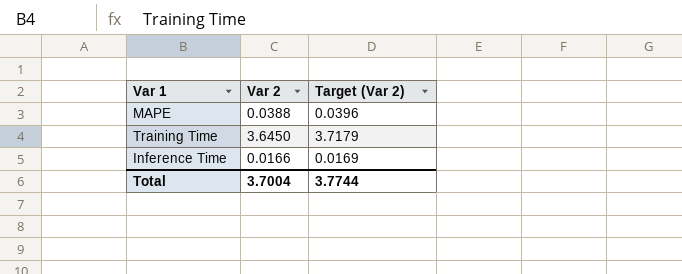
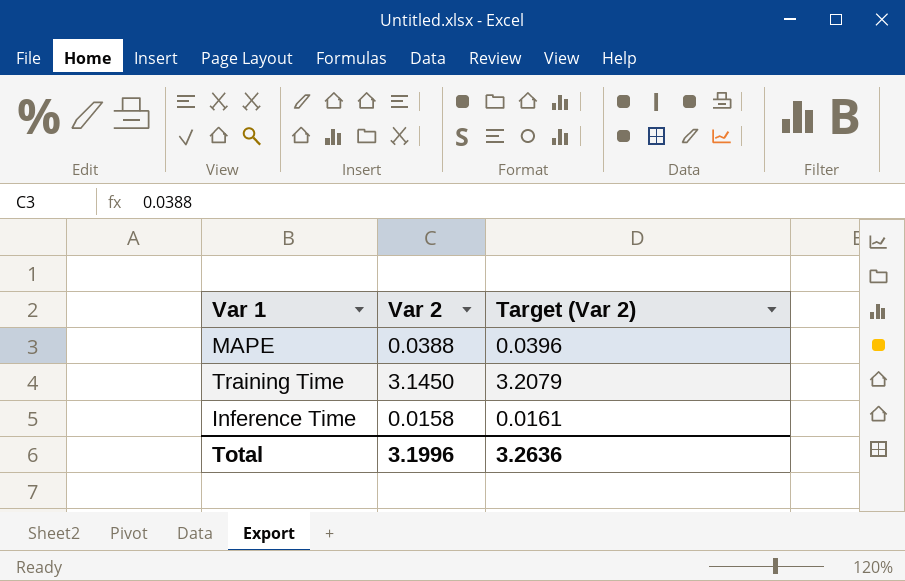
Training Time | Var 2: 3.6450 -> 3.1450
Training Time | Target (Var 2): 3.7179 -> 3.2079
Inference Time | Var 2: 0.0166 -> 0.0158
Inference Time | Target (Var 2): 0.0169 -> 0.0161
Total | Var 2: 3.7004 -> 3.1996
Total | Target (Var 2): 3.7744 -> 3.2636

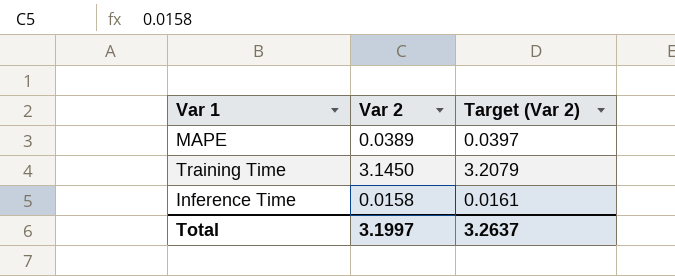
MAPE | Var 2: 0.0388 -> 0.0389
MAPE | Target (Var 2): 0.0396 -> 0.0397
Total | Var 2: 3.1996 -> 3.1997
Total | Target (Var 2): 3.2636 -> 3.2637

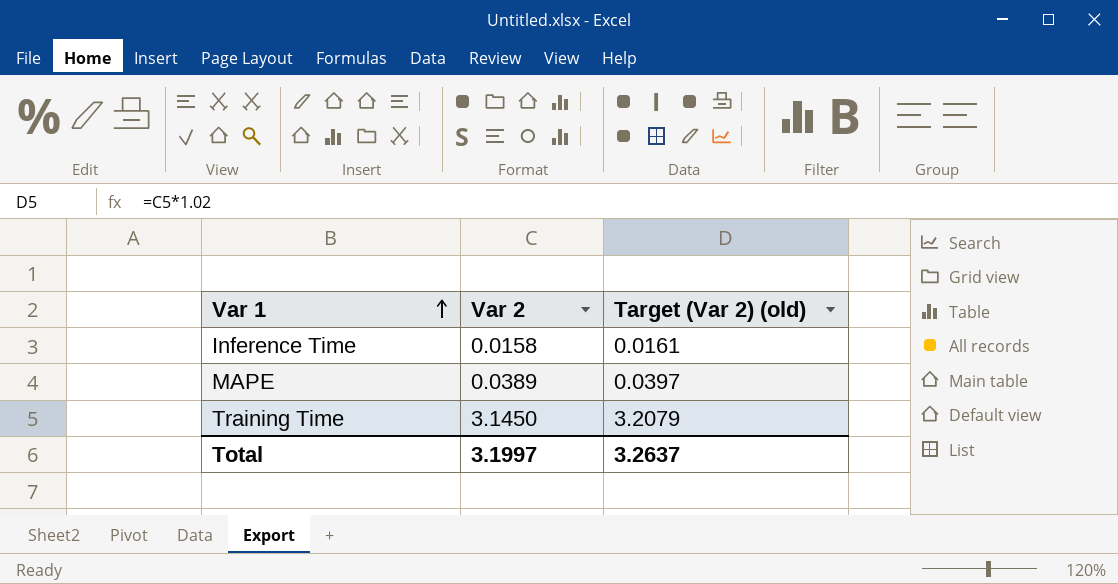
row order: none -> Var 1 ascending
column name: Target (Var 2) -> Target (Var 2) (old)

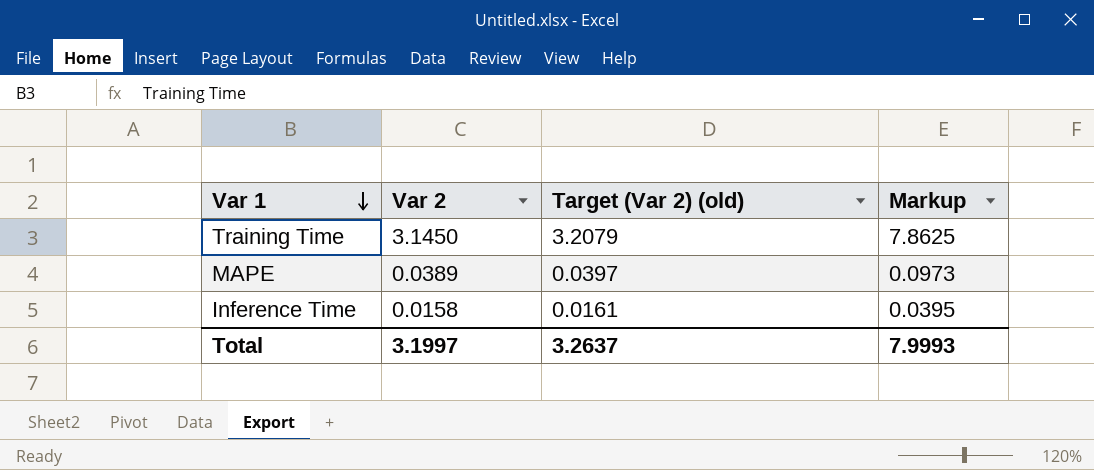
row order: Var 1 ascending -> Var 1 descending
column Markup | formula: none -> [Var 2] * 2.5

